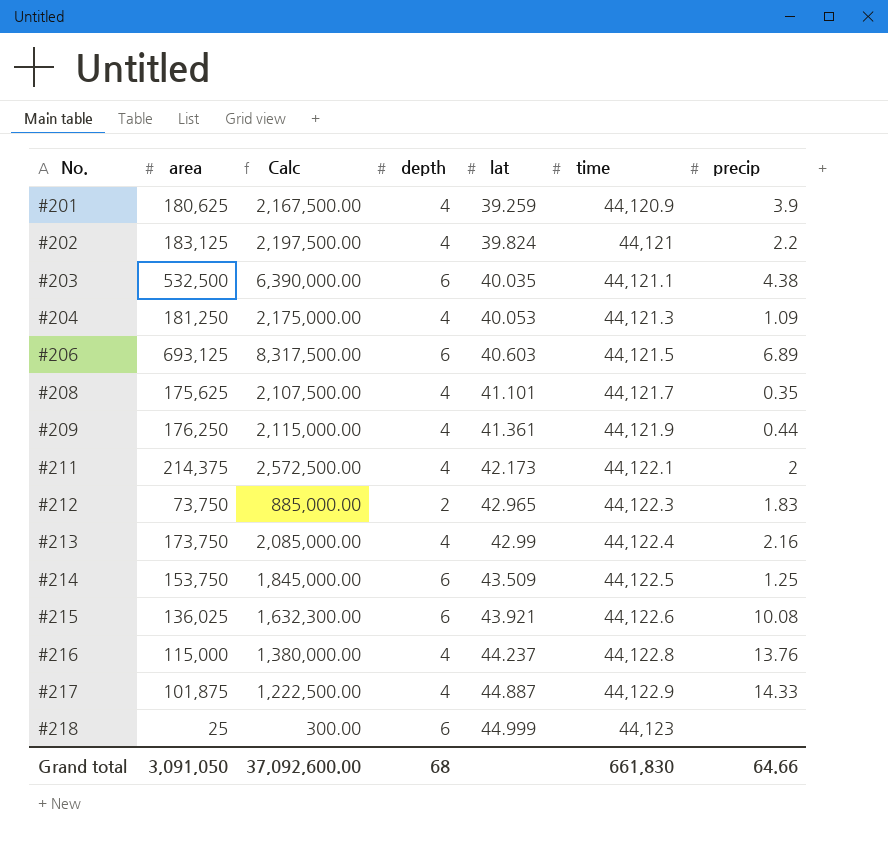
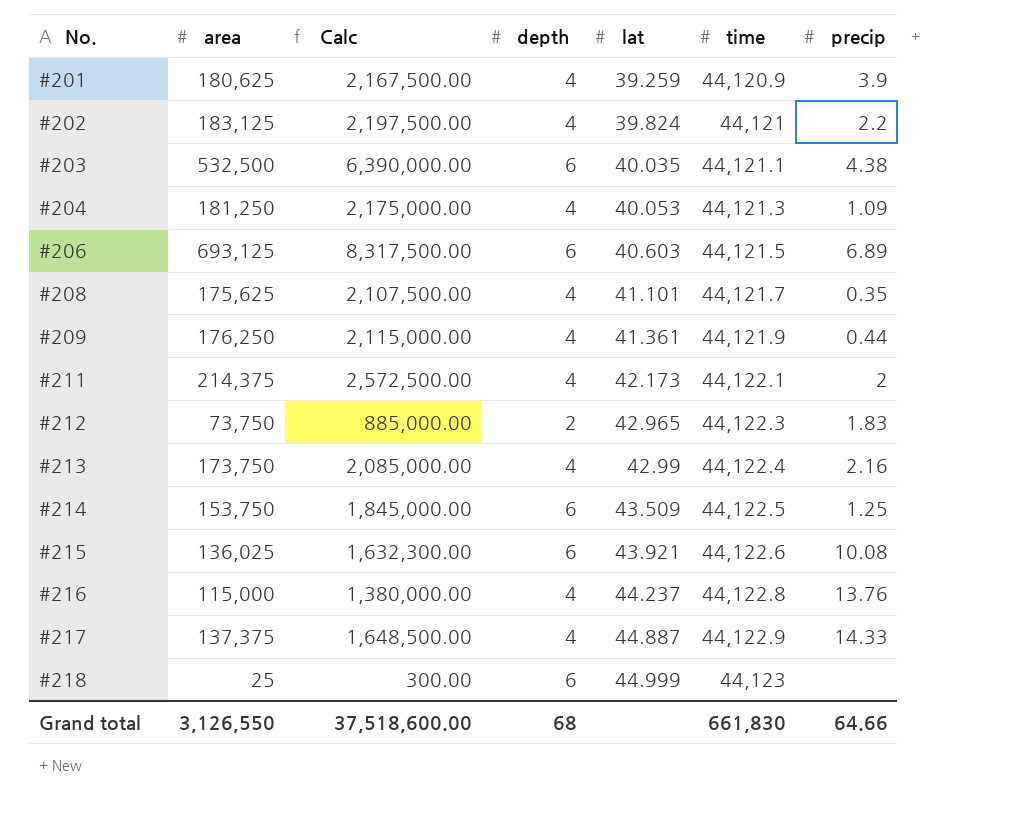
#217 | area: 101,875 -> 137,375
#217 | Calc: 1,222,500.00 -> 1,648,500.00
Grand total | area: 3,091,050 -> 3,126,550
Grand total | Calc: 37,092,600.00 -> 37,518,600.00

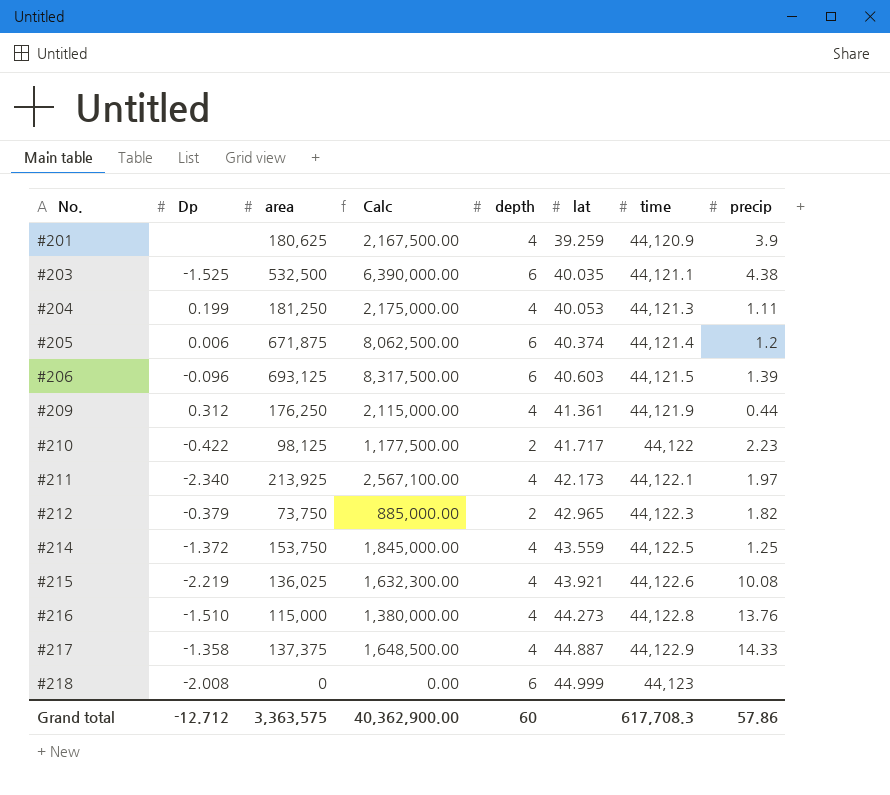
column Dp | position: none -> 2
row #202: 183,125 | 2,197,500.00 | 4 | 39.824 | 44,121 | 2.2 -> none
row #208: 175,625 | 2,107,500.00 | 4 | 41.101 | 44,121.7 | 0.35 -> none
row #213: 173,750 | 2,085,000.00 | 4 | 42.99 | 44,122.4 | 2.16 -> none
#204 | precip: 1.09 -> 1.11
row #205: none -> 0.006 | 671,875 | 8,062,500.00 | 6 | 40.374 | 44,121.4 | 1.2
#206 | precip: 6.89 -> 1.39
row #210: none -> -0.422 | 98,125 | 1,177,500.00 | 2 | 41.717 | 44,122 | 2.23
#211 | area: 214,375 -> 213,925
#211 | Calc: 2,572,500.00 -> 2,567,100.00
#211 | precip: 2 -> 1.97
#212 | precip: 1.83 -> 1.82
#214 | depth: 6 -> 4
#214 | lat: 43.509 -> 43.559
#215 | depth: 6 -> 4
#216 | lat: 44.237 -> 44.273
#218 | area: 25 -> 0
#218 | Calc: 300.00 -> 0.00
Grand total | area: 3,126,550 -> 3,363,575
Grand total | Calc: 37,518,600.00 -> 40,362,900.00
Grand total | depth: 68 -> 60
Grand total | time: 661,830 -> 617,708.3
Grand total | precip: 64.66 -> 57.86

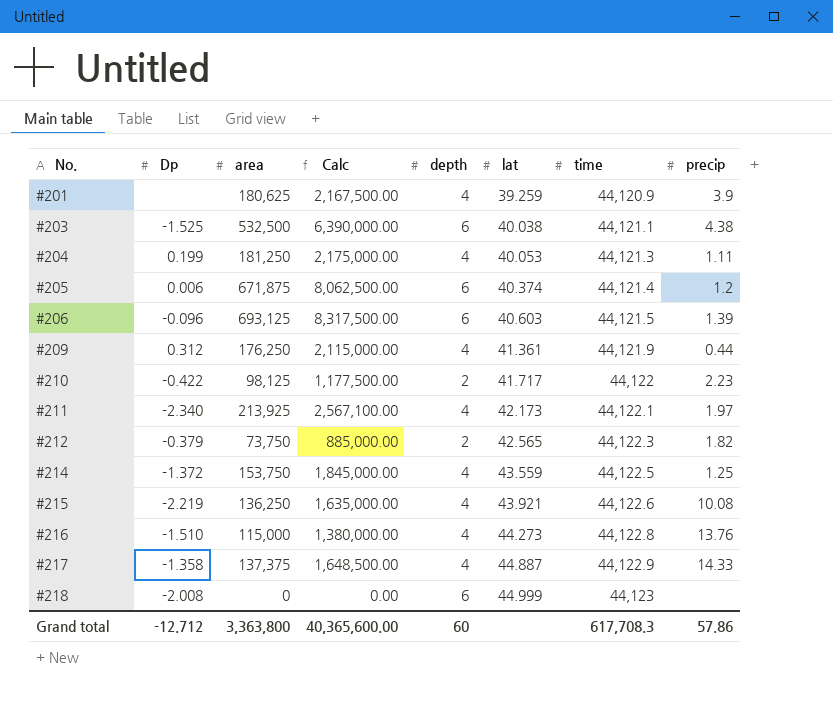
#203 | lat: 40.035 -> 40.038
#212 | lat: 42.965 -> 42.565
#215 | area: 136,025 -> 136,250
#215 | Calc: 1,632,300.00 -> 1,635,000.00
Grand total | area: 3,363,575 -> 3,363,800
Grand total | Calc: 40,362,900.00 -> 40,365,600.00

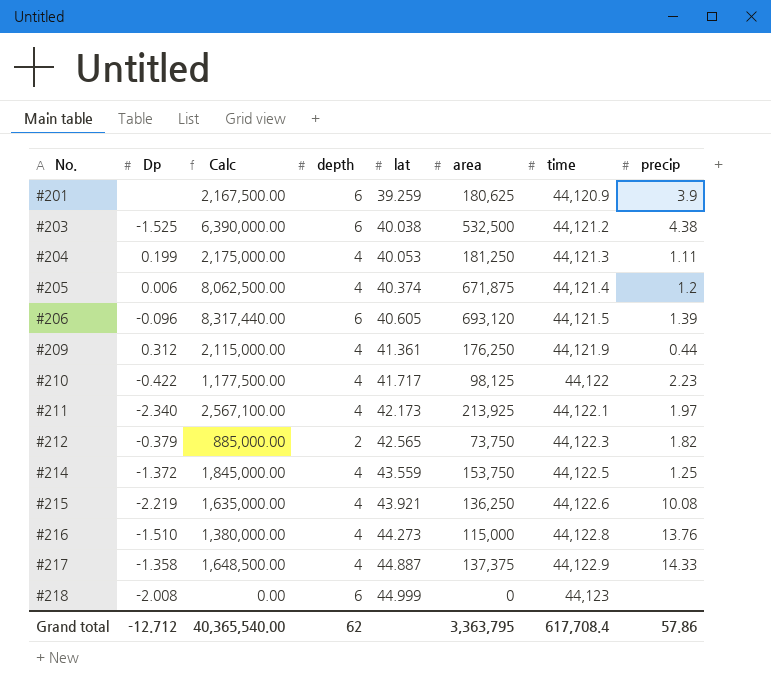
column area | position: 3 -> 6
#201 | depth: 4 -> 6
#203 | time: 44,121.1 -> 44,121.2
#205 | depth: 6 -> 4
#206 | Calc: 8,317,500.00 -> 8,317,440.00
#206 | lat: 40.603 -> 40.605
#206 | area: 693,125 -> 693,120
#210 | depth: 2 -> 4
Grand total | Calc: 40,365,600.00 -> 40,365,540.00
Grand total | depth: 60 -> 62
Grand total | area: 3,363,800 -> 3,363,795
Grand total | time: 617,708.3 -> 617,708.4

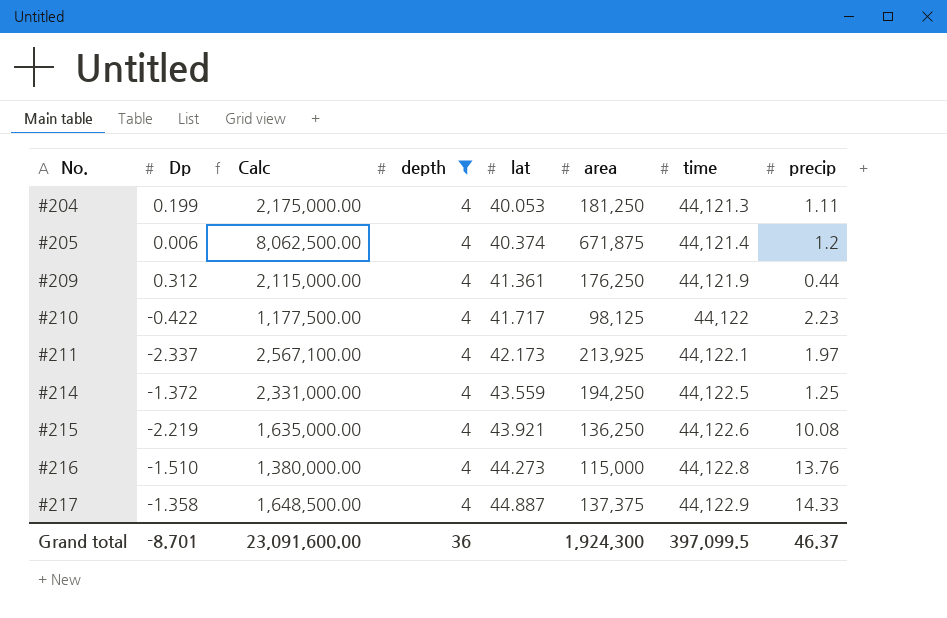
filter: none -> depth = 4
#211 | Dp: -2.340 -> -2.337
#214 | Calc: 1,845,000.00 -> 2,331,000.00
#214 | area: 153,750 -> 194,250
Grand total | Dp: -12.712 -> -8.701
Grand total | Calc: 40,365,540.00 -> 23,091,600.00
Grand total | depth: 62 -> 36
Grand total | area: 3,363,795 -> 1,924,300
Grand total | time: 617,708.4 -> 397,099.5
Grand total | precip: 57.86 -> 46.37

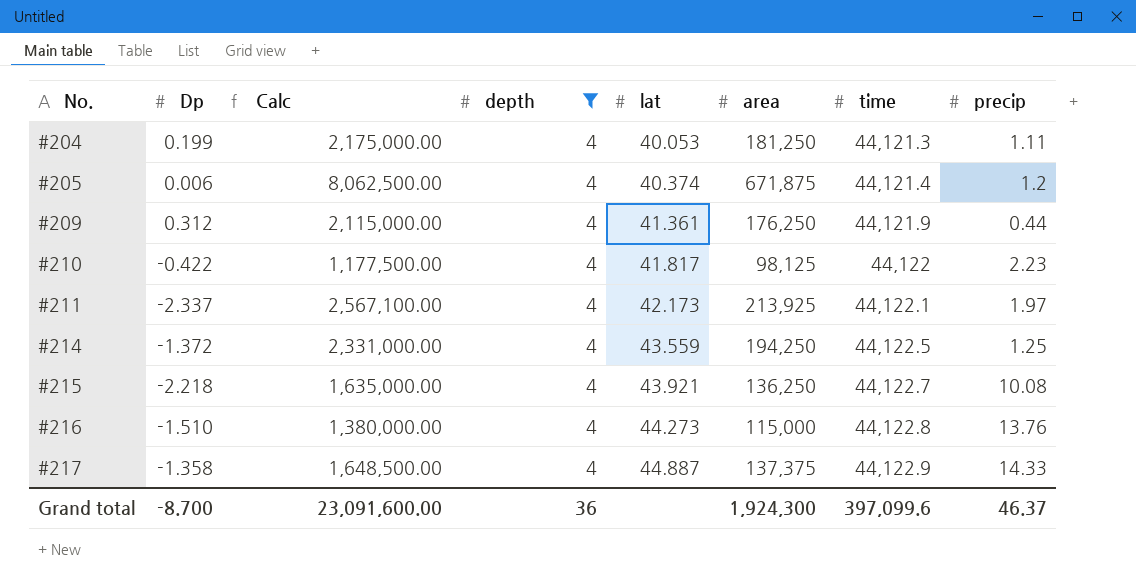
#210 | lat: 41.717 -> 41.817
#215 | Dp: -2.219 -> -2.218
#215 | time: 44,122.6 -> 44,122.7
Grand total | Dp: -8.701 -> -8.700
Grand total | time: 397,099.5 -> 397,099.6

